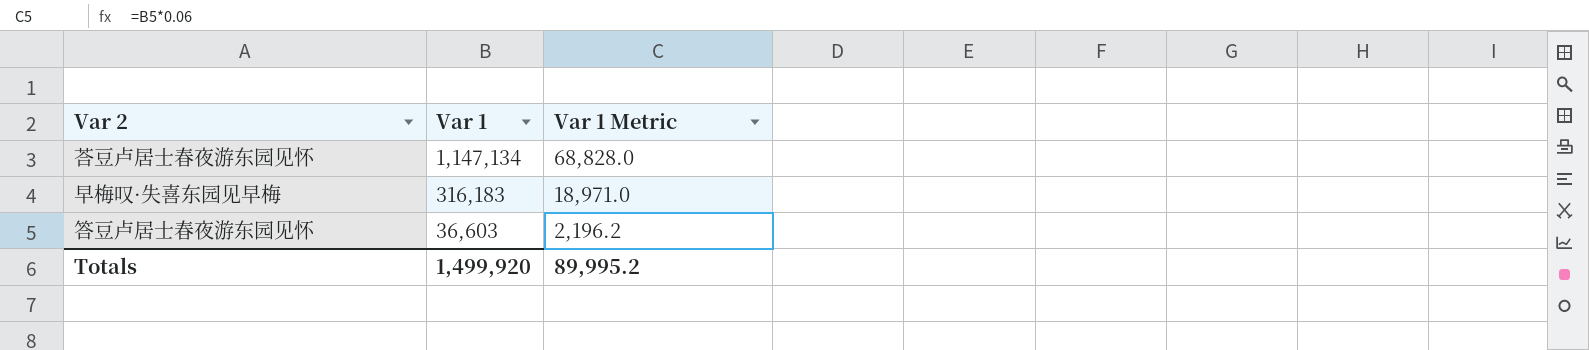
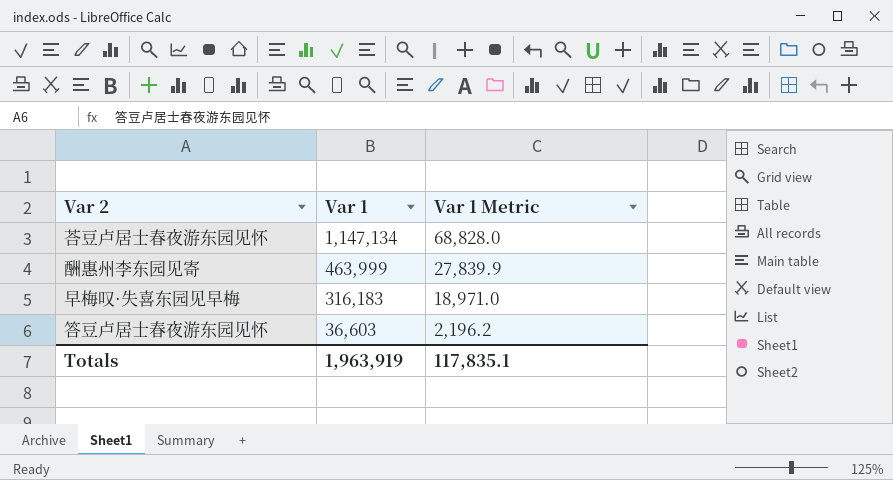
row 酬惠州李东园见寄: none -> 463,999 | 27,839.9
Totals | Var 1: 1,499,920 -> 1,963,919
Totals | Var 1 Metric: 89,995.2 -> 117,835.1

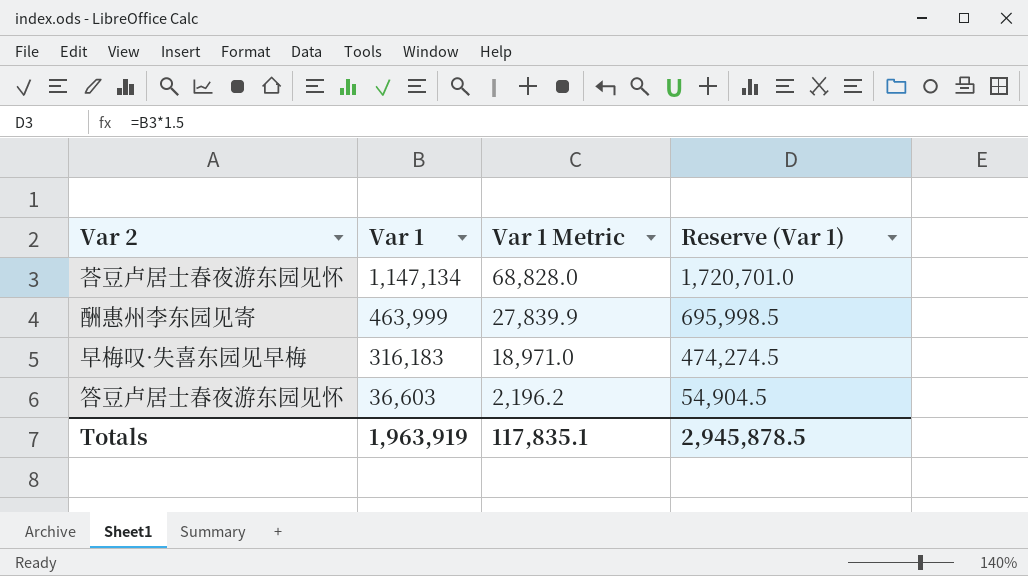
column Reserve (Var 1) | formula: none -> [Var 1] * 1.5

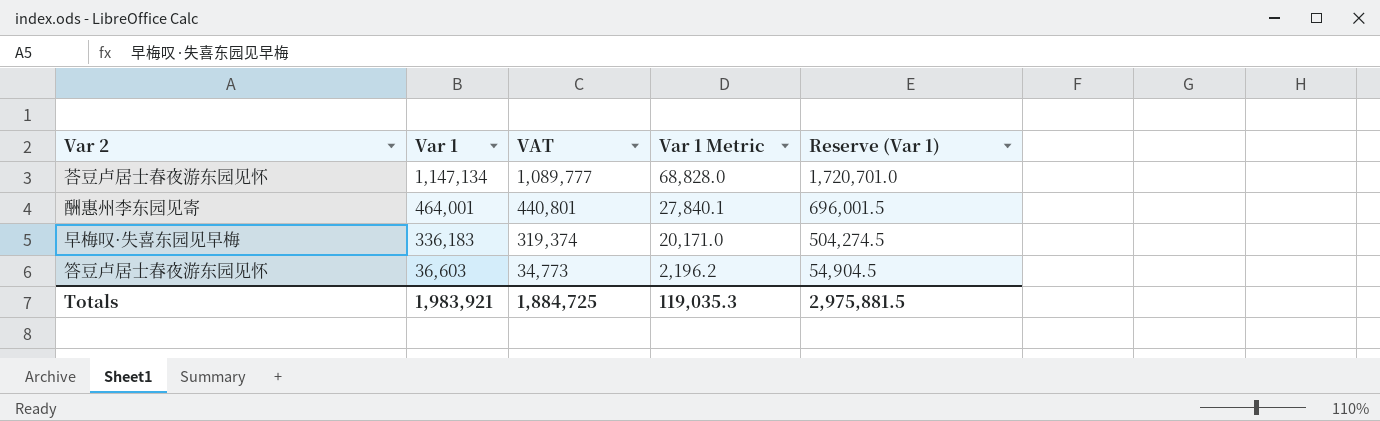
column VAT | formula: none -> [Var 1] * 0.95
酬惠州李东园见寄 | Var 1: 463,999 -> 464,001
酬惠州李东园见寄 | Var 1 Metric: 27,839.9 -> 27,840.1
酬惠州李东园见寄 | Reserve (Var 1): 695,998.5 -> 696,001.5
早梅叹·失喜东园见早梅 | Var 1: 316,183 -> 336,183
早梅叹·失喜东园见早梅 | Var 1 Metric: 18,971.0 -> 20,171.0
早梅叹·失喜东园见早梅 | Reserve (Var 1): 474,274.5 -> 504,274.5
Totals | Var 1: 1,963,919 -> 1,983,921
Totals | Var 1 Metric: 117,835.1 -> 119,035.3
Totals | Reserve (Var 1): 2,945,878.5 -> 2,975,881.5

